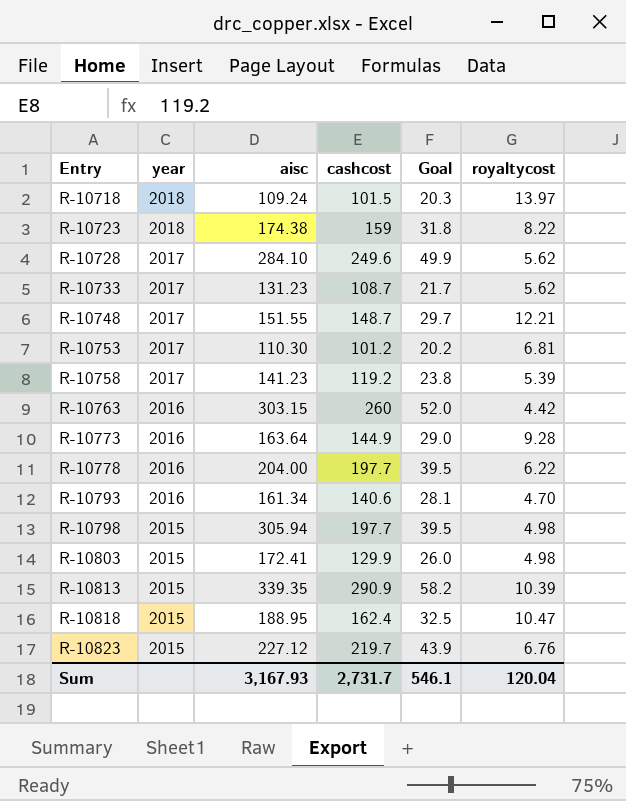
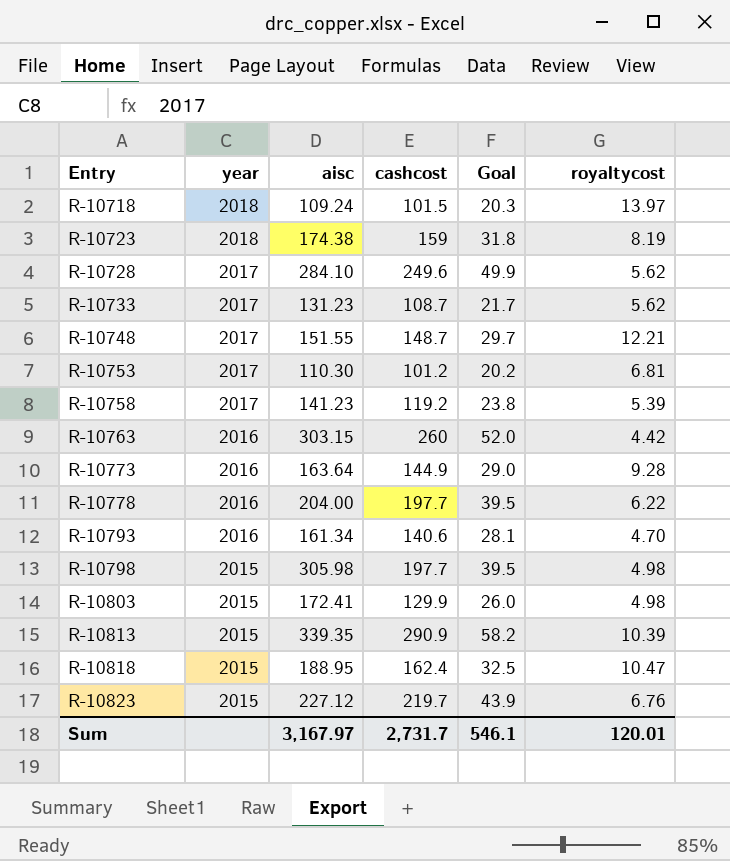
R-10723 | royaltycost: 8.22 -> 8.19
R-10798 | aisc: 305.94 -> 305.98
Sum | aisc: 3,167.93 -> 3,167.97
Sum | royaltycost: 120.04 -> 120.01

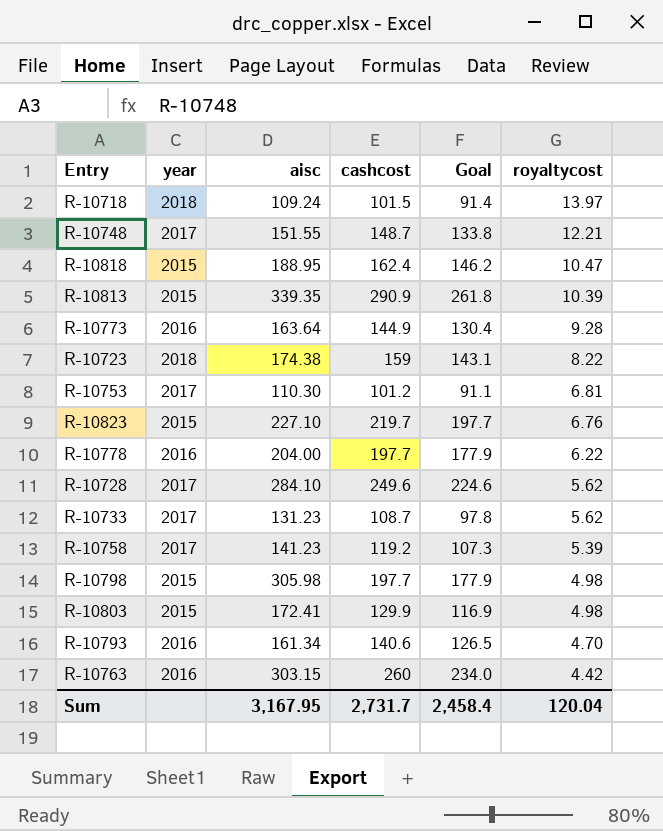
row order: Entry ascending -> royaltycost descending
column Goal | formula: [cashcost] * 0.2 -> [cashcost] * 0.9
R-10723 | royaltycost: 8.19 -> 8.22
R-10823 | aisc: 227.12 -> 227.10
Sum | aisc: 3,167.97 -> 3,167.95
Sum | Goal: 546.1 -> 2,458.4
Sum | royaltycost: 120.01 -> 120.04

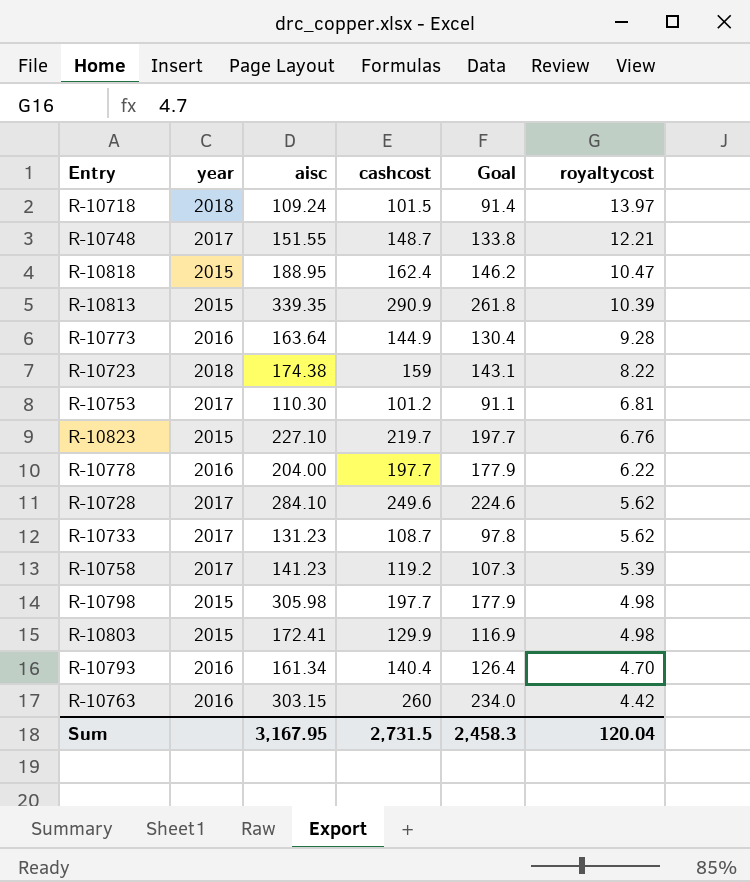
R-10793 | cashcost: 140.6 -> 140.4
R-10793 | Goal: 126.5 -> 126.4
Sum | cashcost: 2,731.7 -> 2,731.5
Sum | Goal: 2,458.4 -> 2,458.3

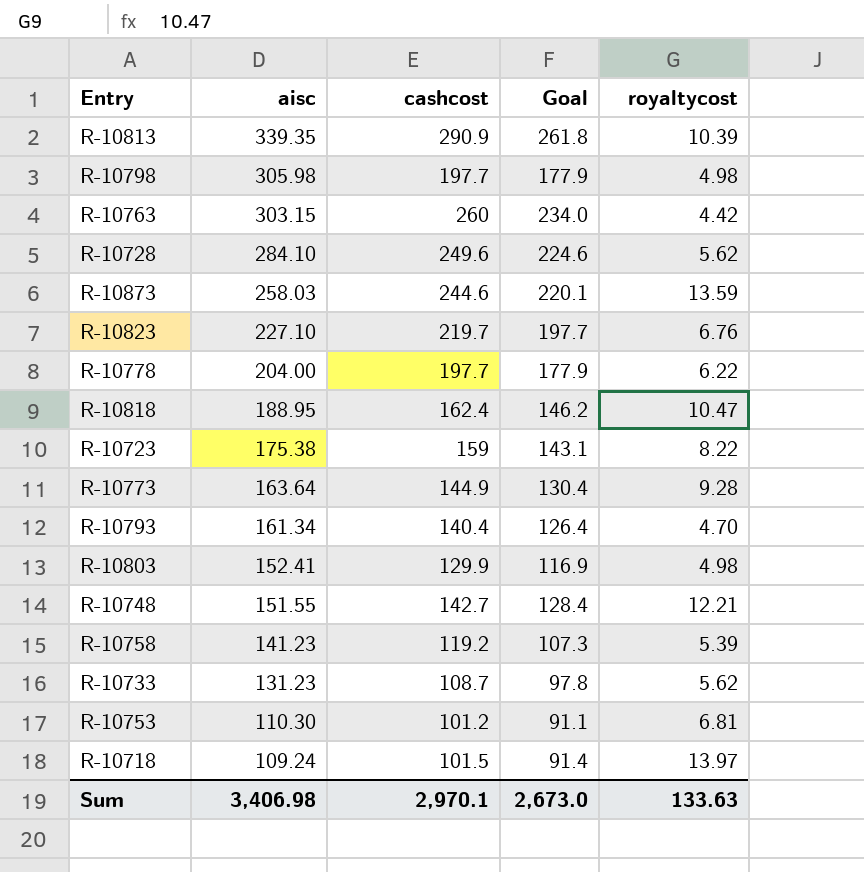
row order: royaltycost descending -> aisc descending
column year | position: 2 -> none
row R-10873: none -> 258.03 | 244.6 | 220.1 | 13.59
R-10723 | aisc: 174.38 -> 175.38
R-10803 | aisc: 172.41 -> 152.41
R-10748 | cashcost: 148.7 -> 142.7
R-10748 | Goal: 133.8 -> 128.4
Sum | aisc: 3,167.95 -> 3,406.98
Sum | cashcost: 2,731.5 -> 2,970.1
Sum | Goal: 2,458.3 -> 2,673.0
Sum | royaltycost: 120.04 -> 133.63

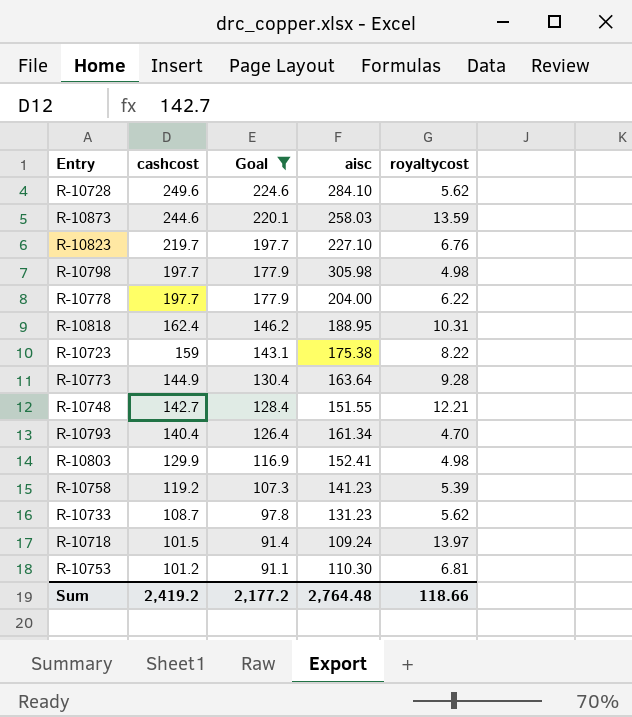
filter: none -> Goal <= 224.6
row order: aisc descending -> cashcost descending
column aisc | position: 2 -> 4
R-10818 | royaltycost: 10.47 -> 10.31
Sum | cashcost: 2,970.1 -> 2,419.2
Sum | Goal: 2,673.0 -> 2,177.2
Sum | aisc: 3,406.98 -> 2,764.48
Sum | royaltycost: 133.63 -> 118.66

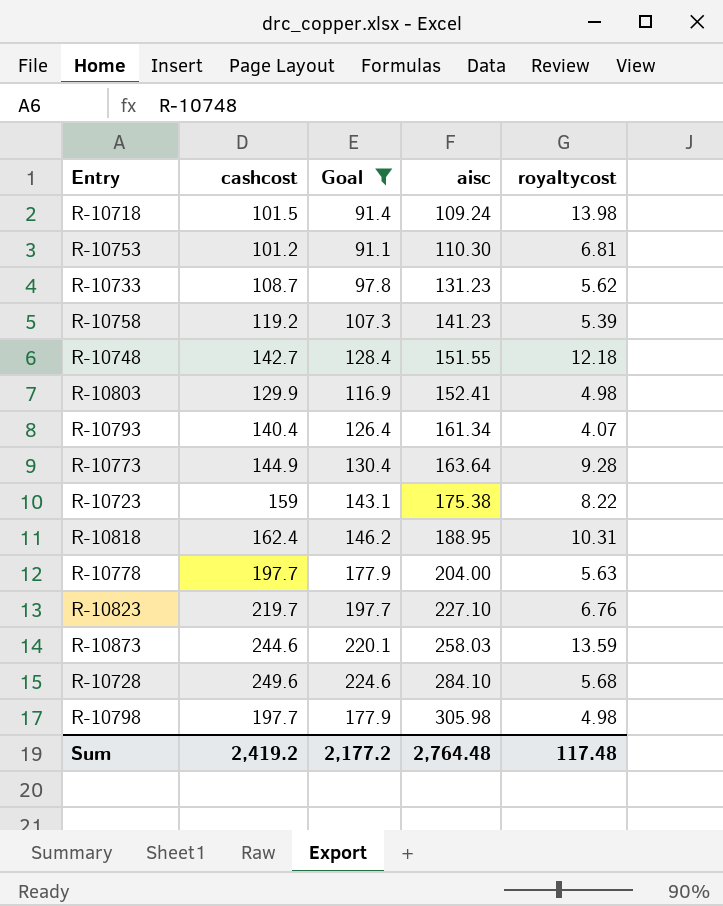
row order: cashcost descending -> aisc ascending
R-10718 | royaltycost: 13.97 -> 13.98
R-10748 | royaltycost: 12.21 -> 12.18
R-10793 | royaltycost: 4.70 -> 4.07
R-10778 | royaltycost: 6.22 -> 5.63
R-10728 | royaltycost: 5.62 -> 5.68
Sum | royaltycost: 118.66 -> 117.48

